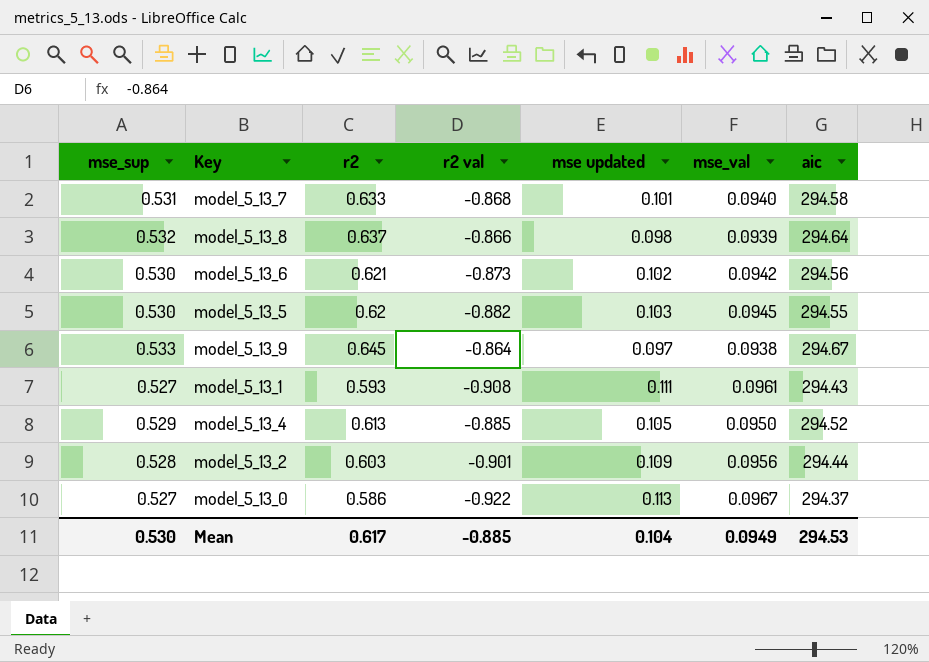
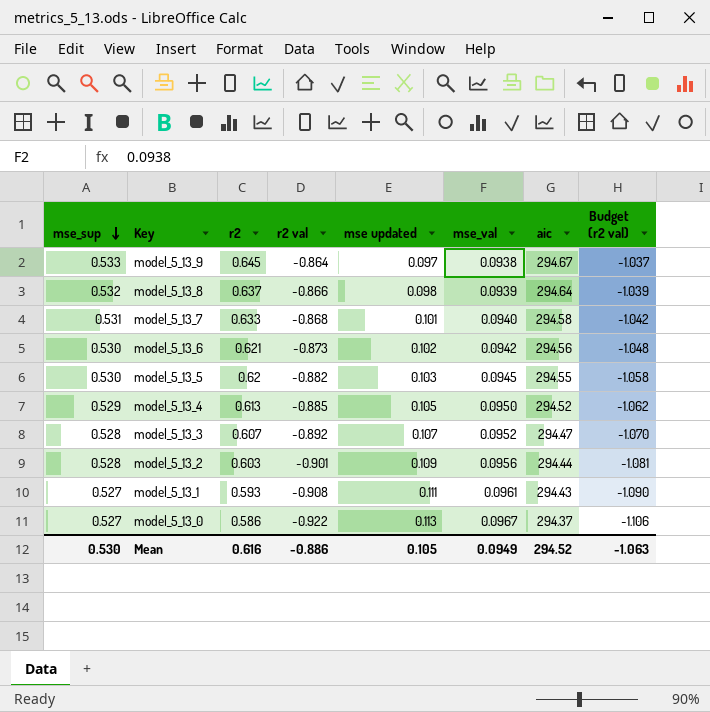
row order: none -> mse_sup descending
column Budget (r2 val) | formula: none -> [r2 val] * 1.2
row model_5_13_3: none -> 0.528 | 0.607 | -0.892 | 0.107 | 0.0952 | 294.47 | -1.070
Mean | r2: 0.617 -> 0.616
Mean | r2 val: -0.885 -> -0.886
Mean | mse updated: 0.104 -> 0.105
Mean | aic: 294.53 -> 294.52

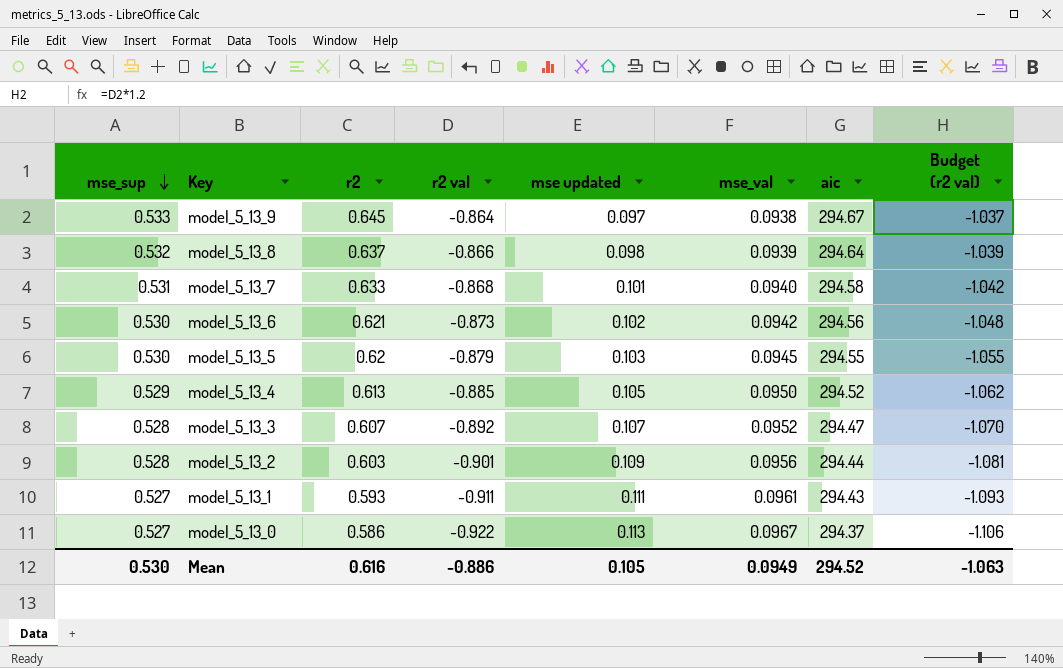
model_5_13_5 | r2 val: -0.882 -> -0.879
model_5_13_5 | Budget (r2 val): -1.058 -> -1.055
model_5_13_1 | r2 val: -0.908 -> -0.911
model_5_13_1 | Budget (r2 val): -1.090 -> -1.093

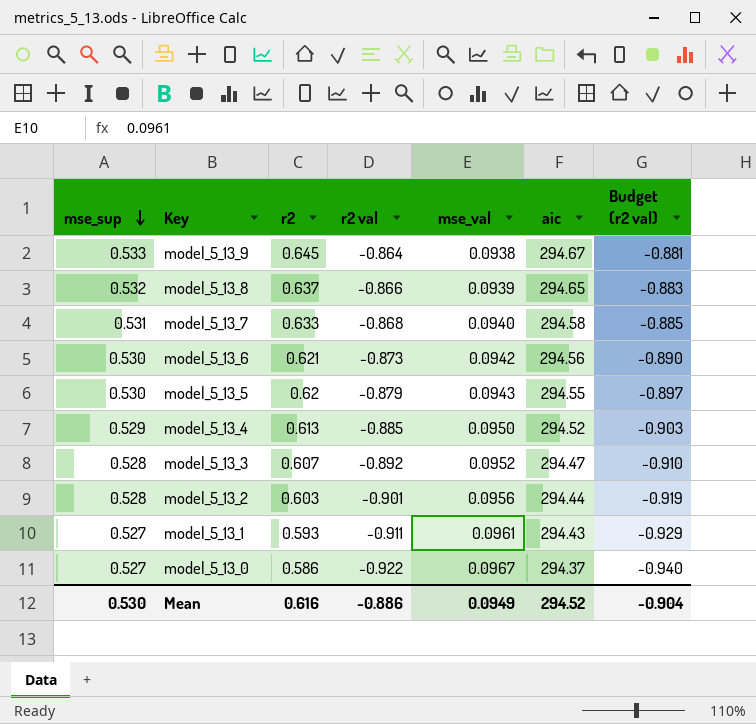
column mse updated | position: 5 -> none
column Budget (r2 val) | formula: [r2 val] * 1.2 -> [r2 val] * 1.02
model_5_13_8 | aic: 294.64 -> 294.65
model_5_13_5 | mse_val: 0.0945 -> 0.0943
Mean | Budget (r2 val): -1.063 -> -0.904

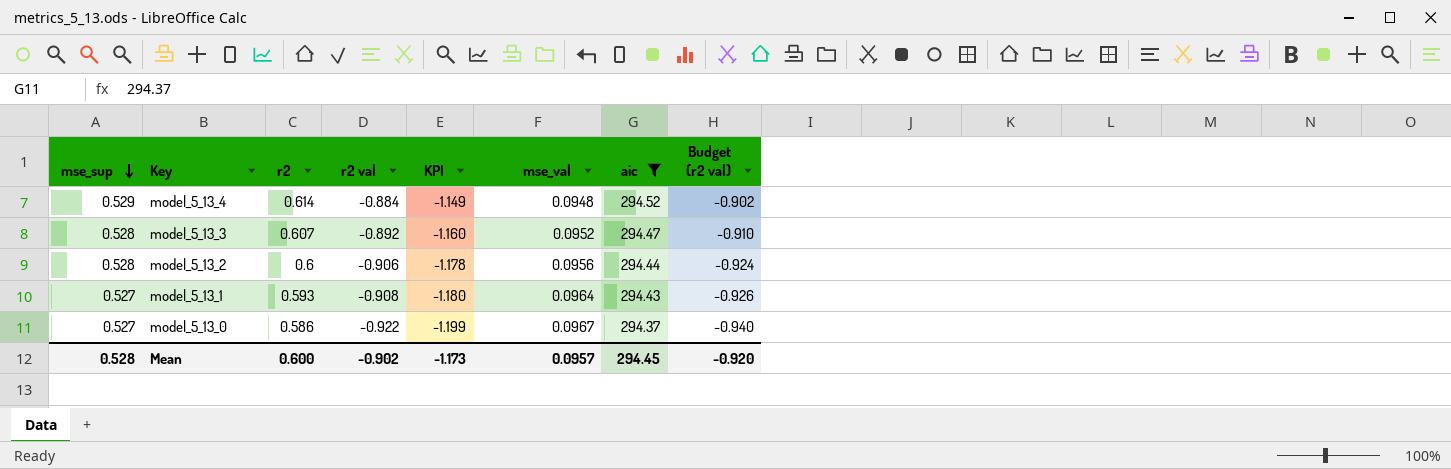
filter: none -> aic <= 294.52
column KPI | formula: none -> [r2 val] * 1.3
model_5_13_4 | r2: 0.613 -> 0.614
model_5_13_4 | r2 val: -0.885 -> -0.884
model_5_13_4 | mse_val: 0.0950 -> 0.0948
model_5_13_4 | Budget (r2 val): -0.903 -> -0.902
model_5_13_2 | r2: 0.603 -> 0.6
model_5_13_2 | r2 val: -0.901 -> -0.906
model_5_13_2 | Budget (r2 val): -0.919 -> -0.924
model_5_13_1 | r2 val: -0.911 -> -0.908
model_5_13_1 | mse_val: 0.0961 -> 0.0964
model_5_13_1 | Budget (r2 val): -0.929 -> -0.926
Mean | mse_sup: 0.530 -> 0.528
Mean | r2: 0.616 -> 0.600
Mean | r2 val: -0.886 -> -0.902
Mean | mse_val: 0.0949 -> 0.0957
Mean | aic: 294.52 -> 294.45
Mean | Budget (r2 val): -0.904 -> -0.920

